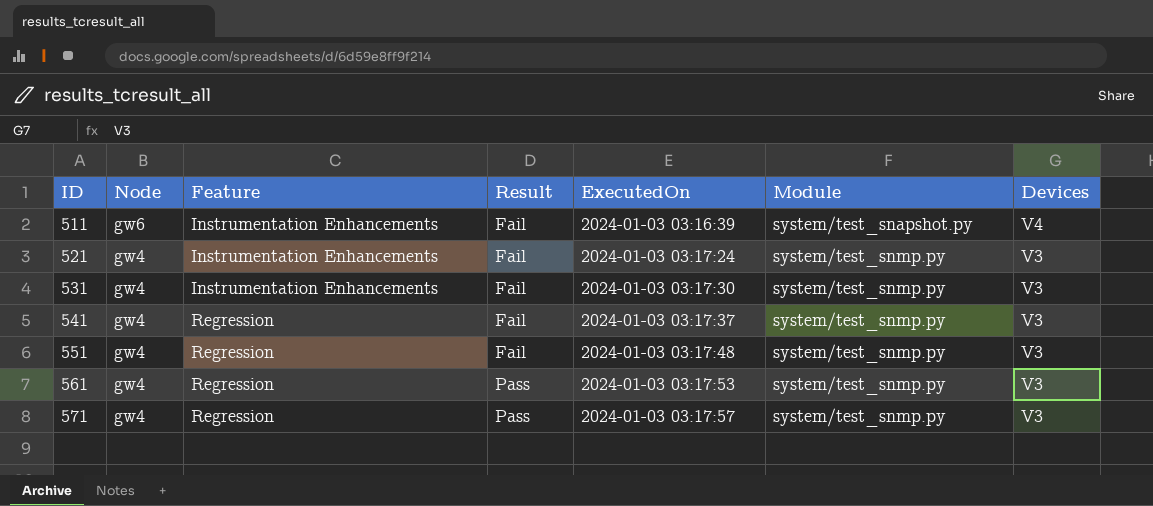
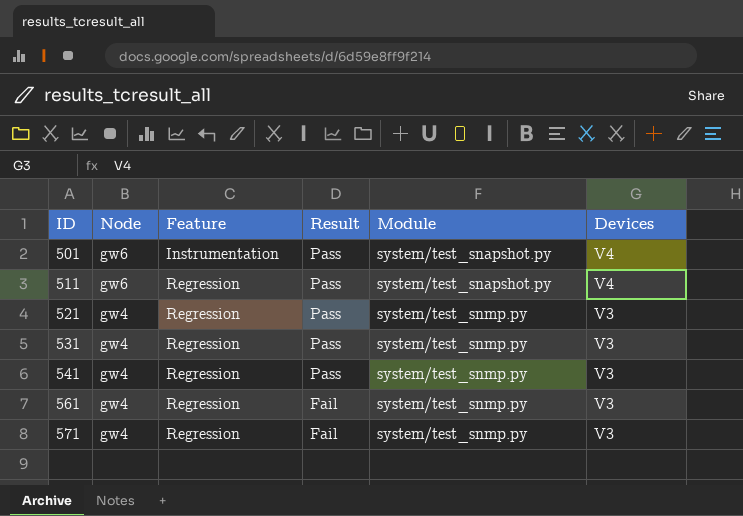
column ExecutedOn | position: 5 -> none
row 551: gw4 | Regression | Fail | 2024-01-03 03:17:48 | system/test_snmp.py | V3 -> none
row 501: none -> gw6 | Instrumentation | Pass | system/test_snapshot.py | V4
511 | Feature: Instrumentation Enhancements -> Regression
511 | Result: Fail -> Pass
521 | Feature: Instrumentation Enhancements -> Regression
521 | Result: Fail -> Pass
531 | Feature: Instrumentation Enhancements -> Regression
531 | Result: Fail -> Pass
541 | Result: Fail -> Pass
561 | Result: Pass -> Fail
571 | Result: Pass -> Fail

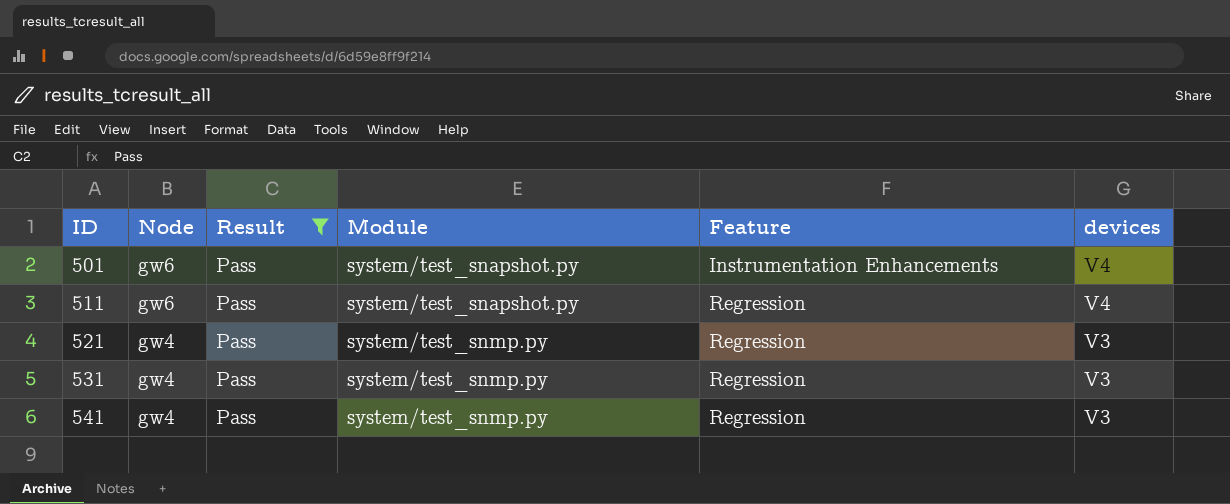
filter: none -> Result = Pass
column Feature | position: 3 -> 5
column name: Devices -> devices
501 | Feature: Instrumentation -> Instrumentation Enhancements

